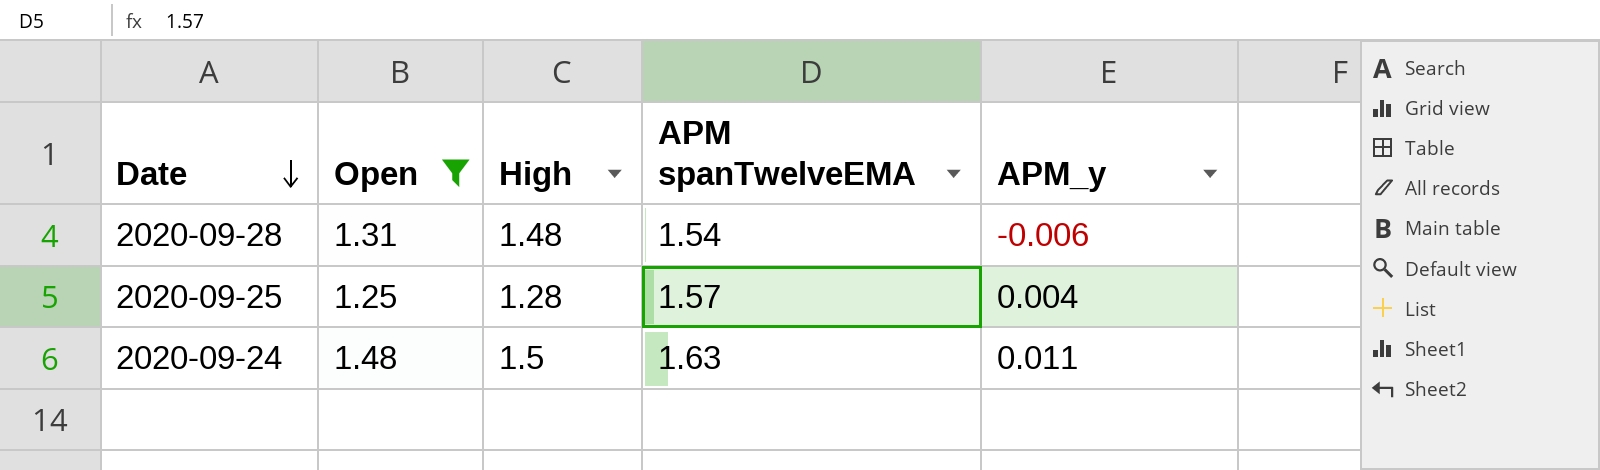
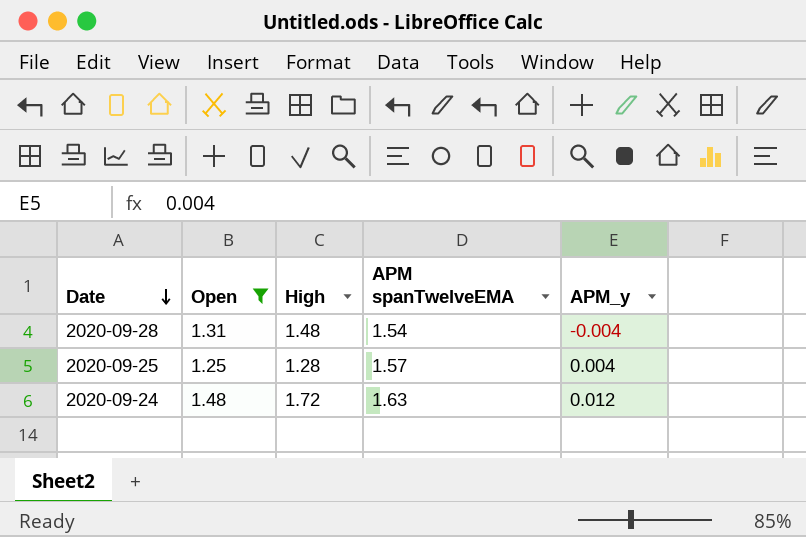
2020-09-28 | APM_y: -0.006 -> -0.004
2020-09-24 | High: 1.5 -> 1.72
2020-09-24 | APM_y: 0.011 -> 0.012

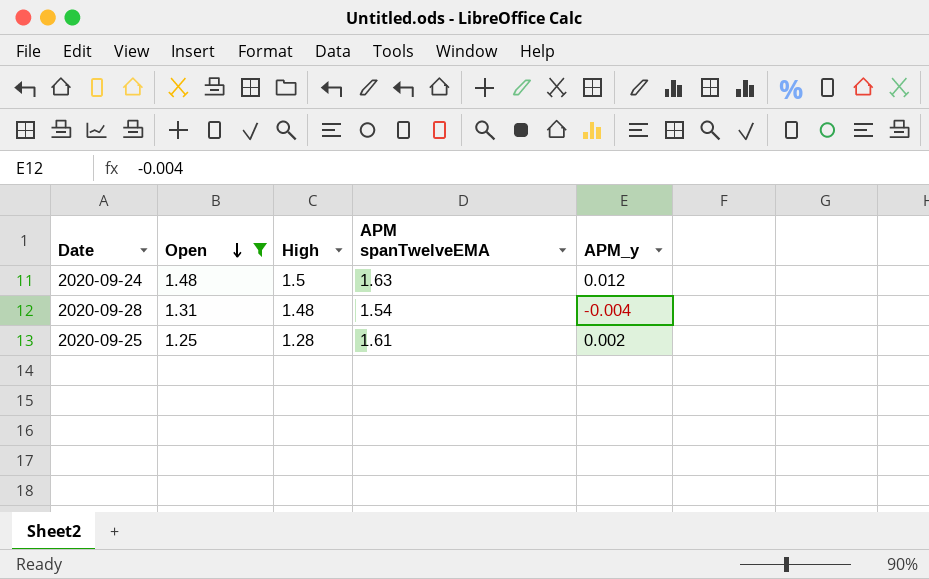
row order: Date descending -> Open descending
2020-09-24 | High: 1.72 -> 1.5
2020-09-25 | APM spanTwelveEMA: 1.57 -> 1.61
2020-09-25 | APM_y: 0.004 -> 0.002

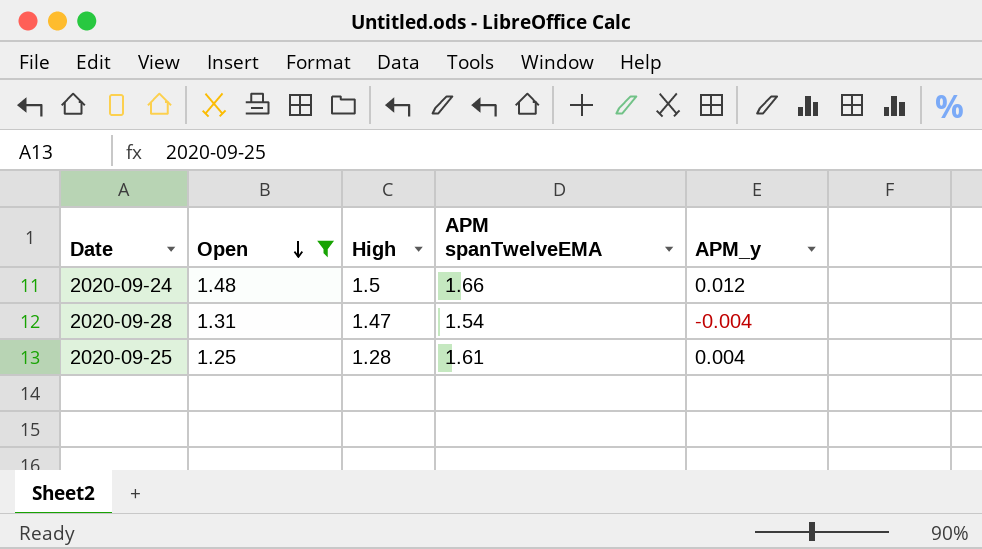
2020-09-24 | APM spanTwelveEMA: 1.63 -> 1.66
2020-09-28 | High: 1.48 -> 1.47
2020-09-25 | APM_y: 0.002 -> 0.004

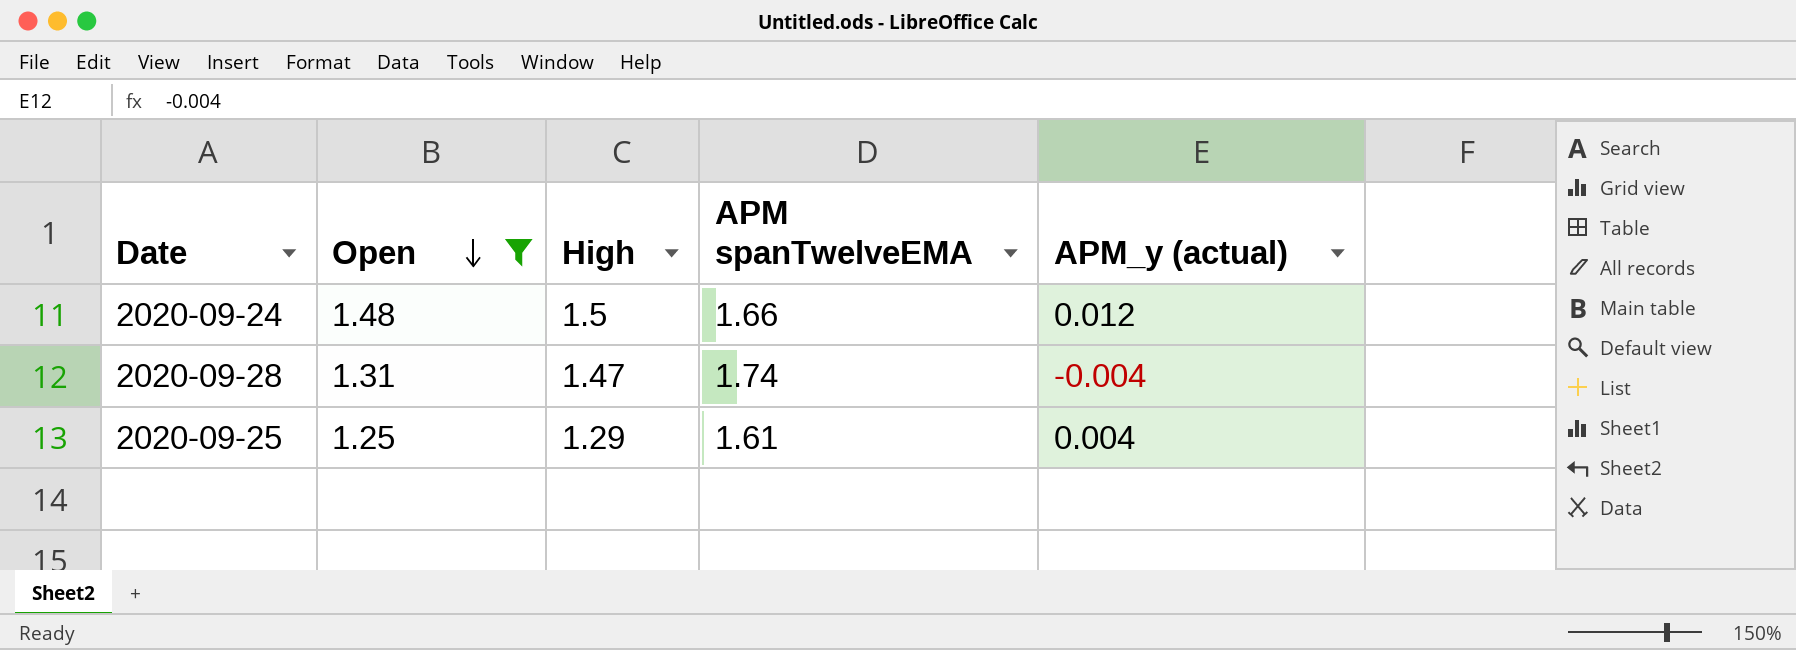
column name: APM_y -> APM_y (actual)
2020-09-28 | APM spanTwelveEMA: 1.54 -> 1.74
2020-09-25 | High: 1.28 -> 1.29

